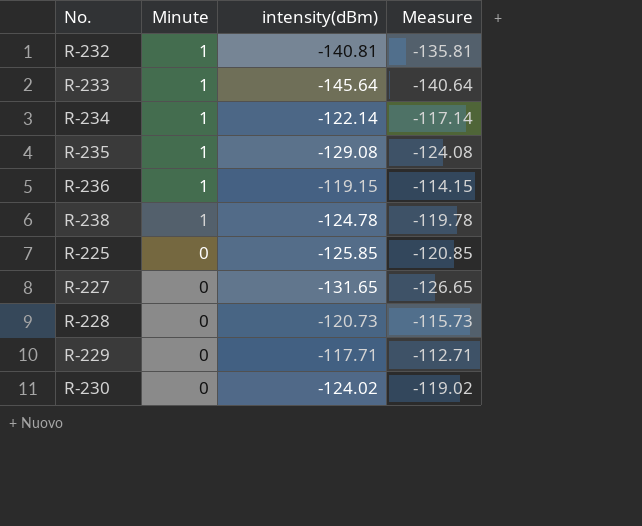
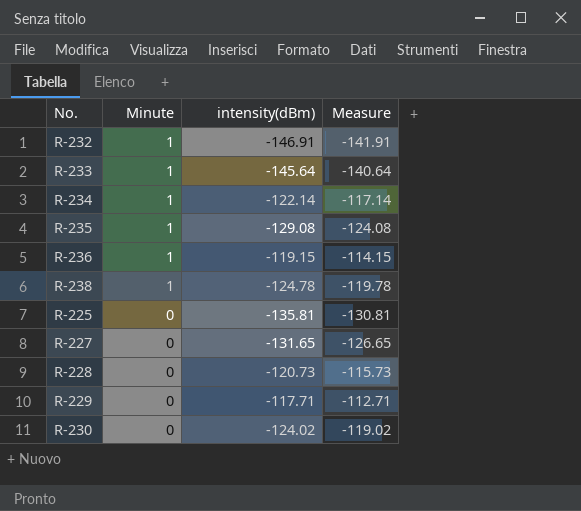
R-232 | intensity(dBm): -140.81 -> -146.91
R-232 | Measure: -135.81 -> -141.91
R-225 | intensity(dBm): -125.85 -> -135.81
R-225 | Measure: -120.85 -> -130.81

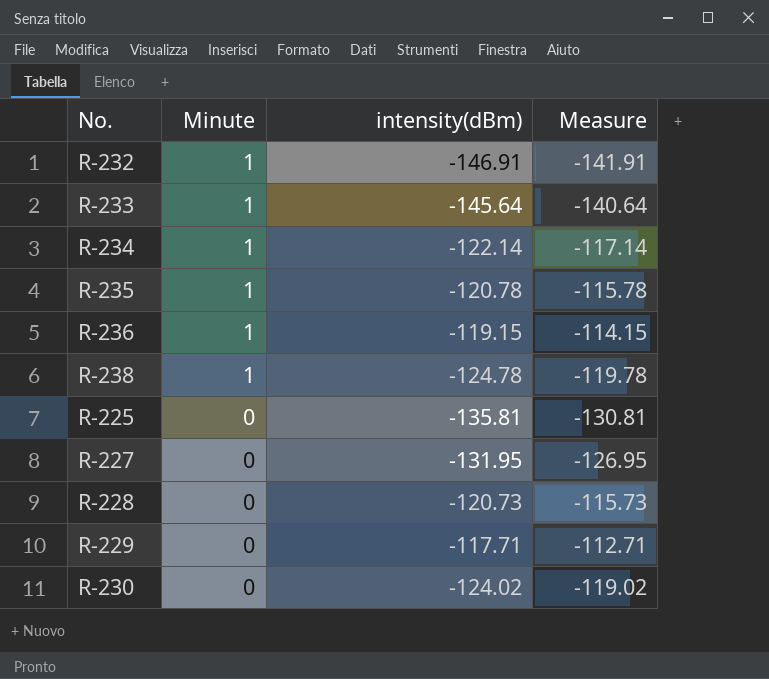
R-235 | intensity(dBm): -129.08 -> -120.78
R-235 | Measure: -124.08 -> -115.78
R-227 | intensity(dBm): -131.65 -> -131.95
R-227 | Measure: -126.65 -> -126.95

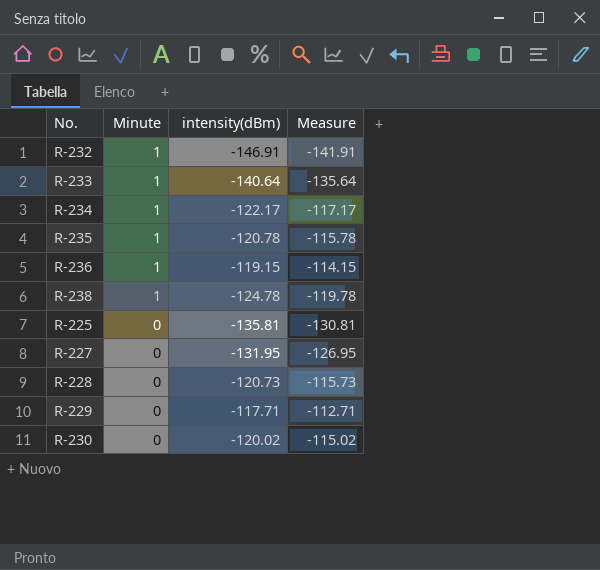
R-233 | intensity(dBm): -145.64 -> -140.64
R-233 | Measure: -140.64 -> -135.64
R-234 | intensity(dBm): -122.14 -> -122.17
R-234 | Measure: -117.14 -> -117.17
R-230 | intensity(dBm): -124.02 -> -120.02
R-230 | Measure: -119.02 -> -115.02

